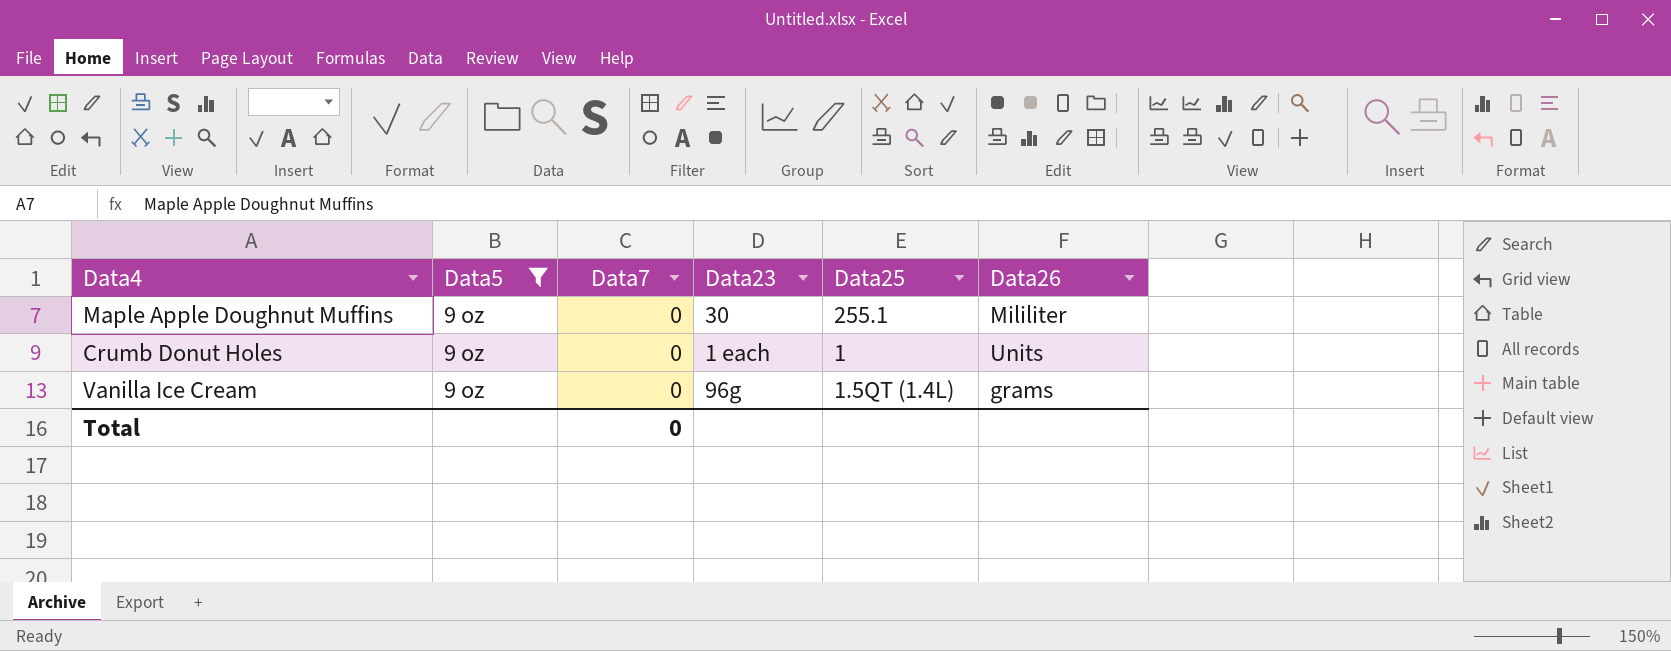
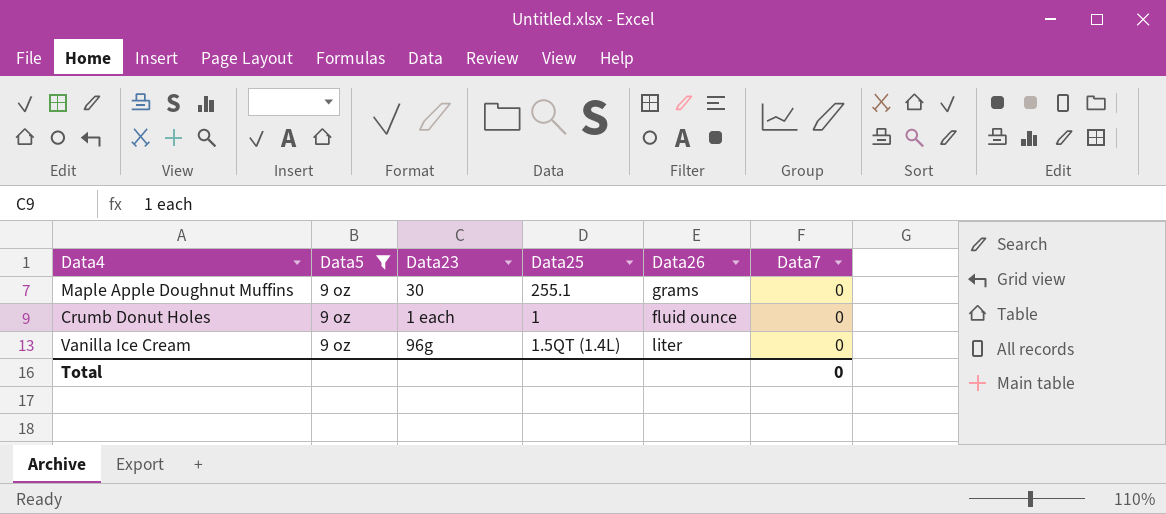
column Data7 | position: 3 -> 6
Maple Apple Doughnut Muffins | Data26: Mililiter -> grams
Crumb Donut Holes | Data26: Units -> fluid ounce
Vanilla Ice Cream | Data26: grams -> liter

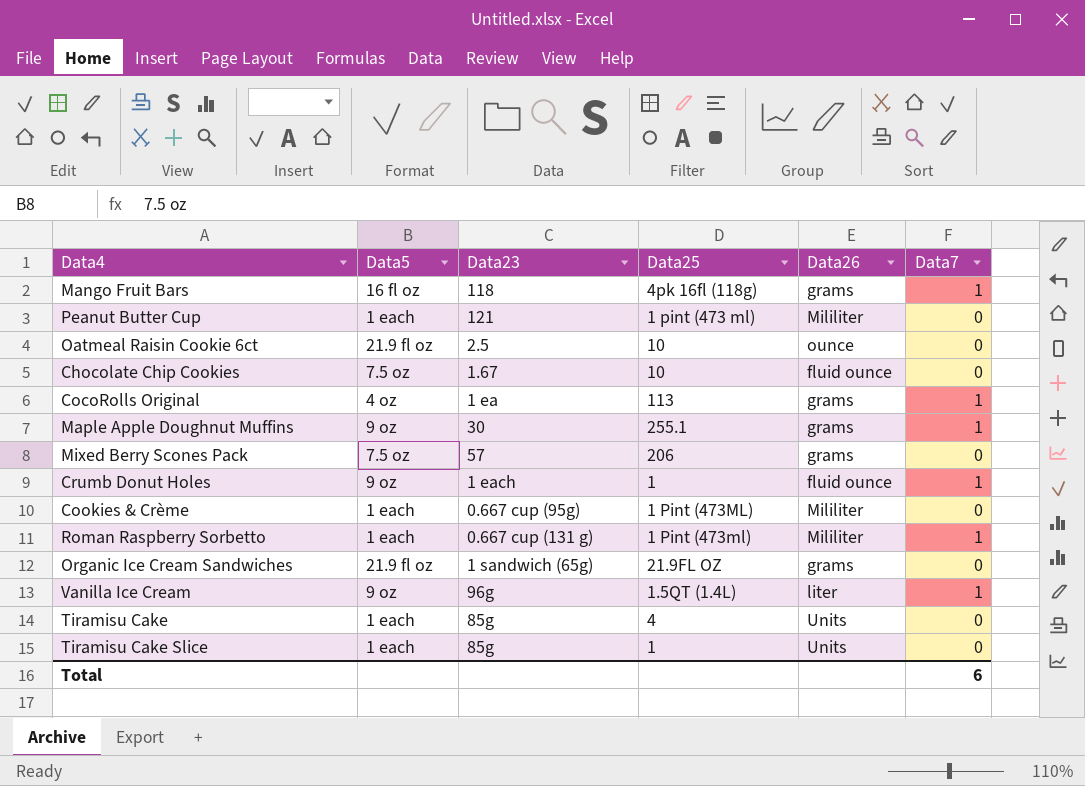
filter: Data5 = 9 oz -> none
Maple Apple Doughnut Muffins | Data7: 0 -> 1
Crumb Donut Holes | Data7: 0 -> 1
Vanilla Ice Cream | Data7: 0 -> 1
Total | Data7: 0 -> 6

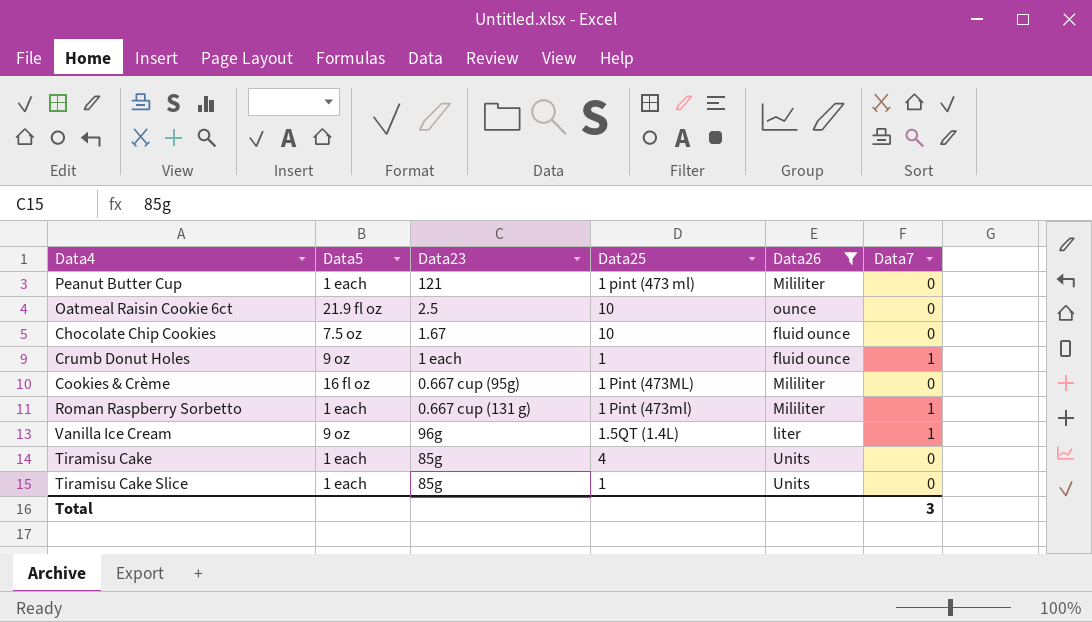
filter: none -> Data26 != grams
Cookies & Crème | Data5: 1 each -> 16 fl oz
Total | Data7: 6 -> 3

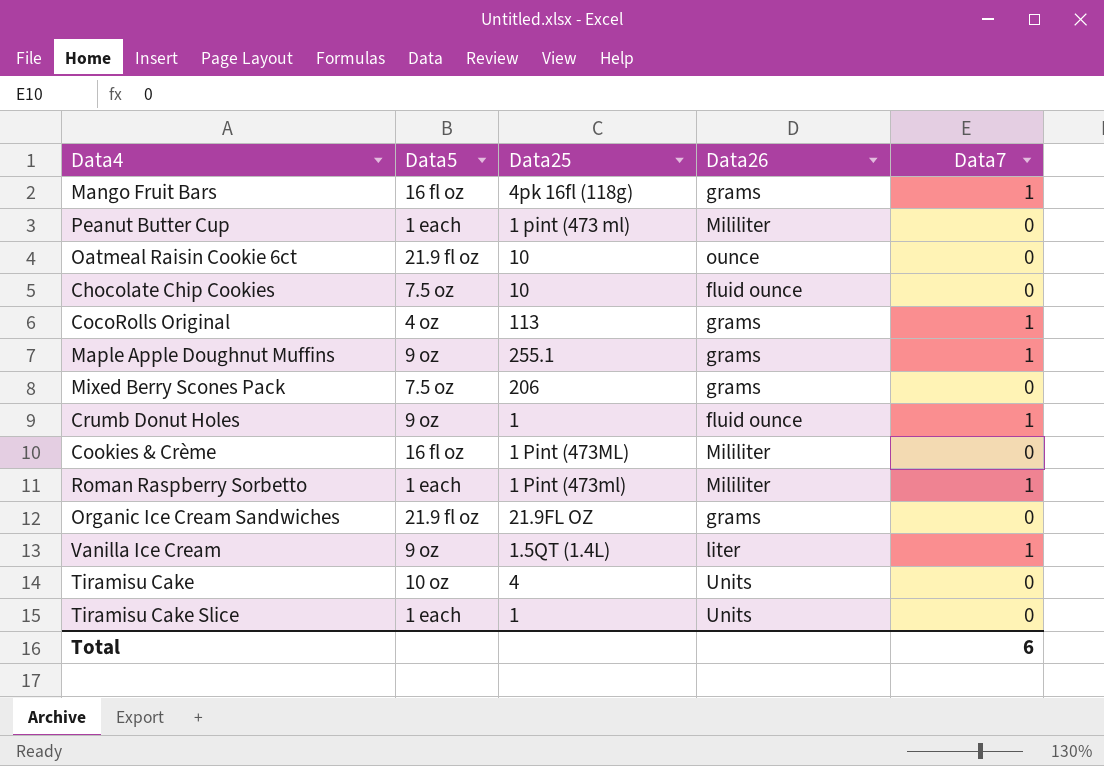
filter: Data26 != grams -> none
column Data23 | position: 3 -> none
Tiramisu Cake | Data5: 1 each -> 10 oz
Total | Data7: 3 -> 6

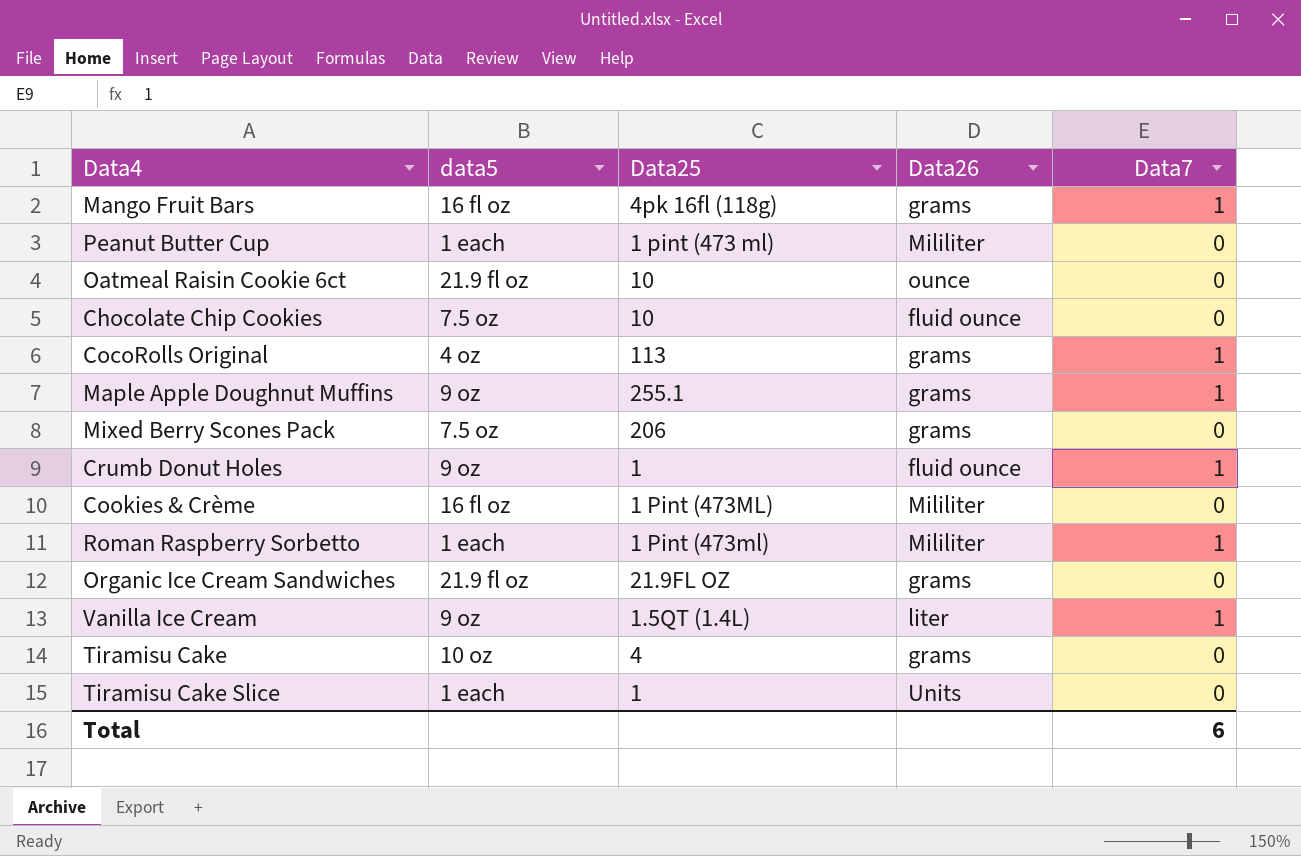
column name: Data5 -> data5
Tiramisu Cake | Data26: Units -> grams

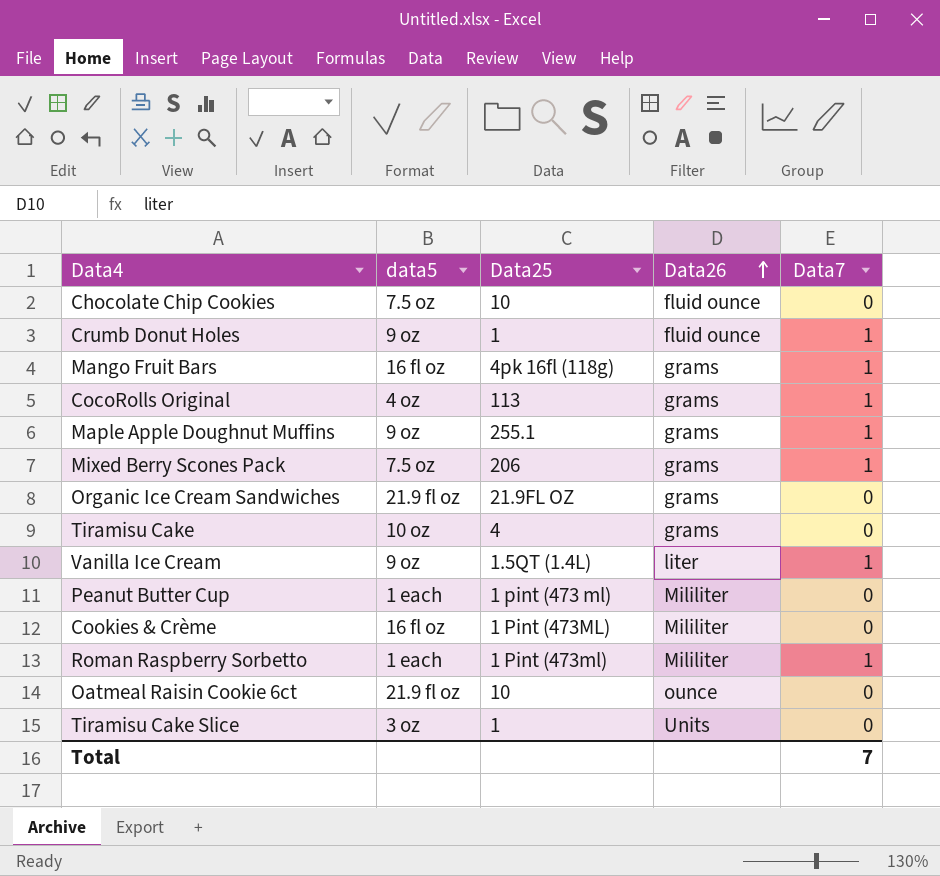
row order: none -> Data26 ascending
Mixed Berry Scones Pack | Data7: 0 -> 1
Tiramisu Cake Slice | data5: 1 each -> 3 oz
Total | Data7: 6 -> 7

